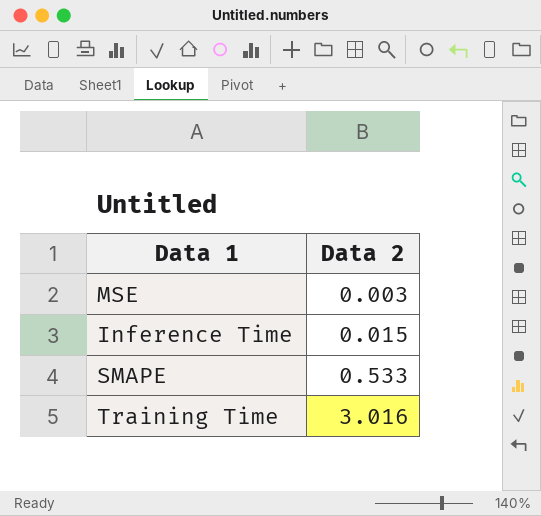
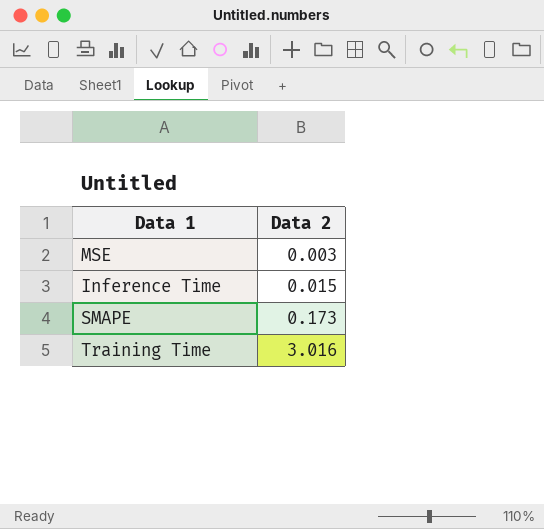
SMAPE | Data 2: 0.533 -> 0.173

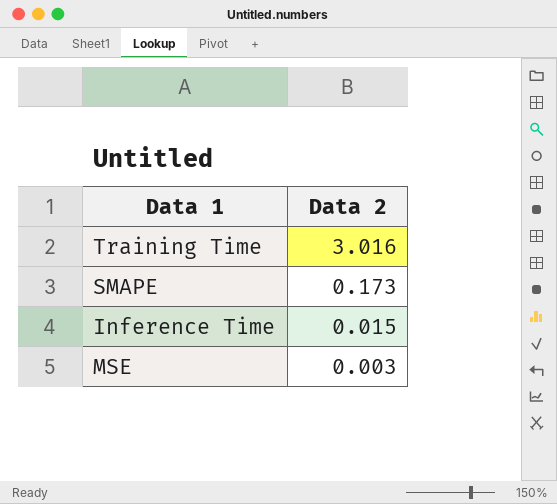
row order: Data 2 ascending -> Data 2 descending

